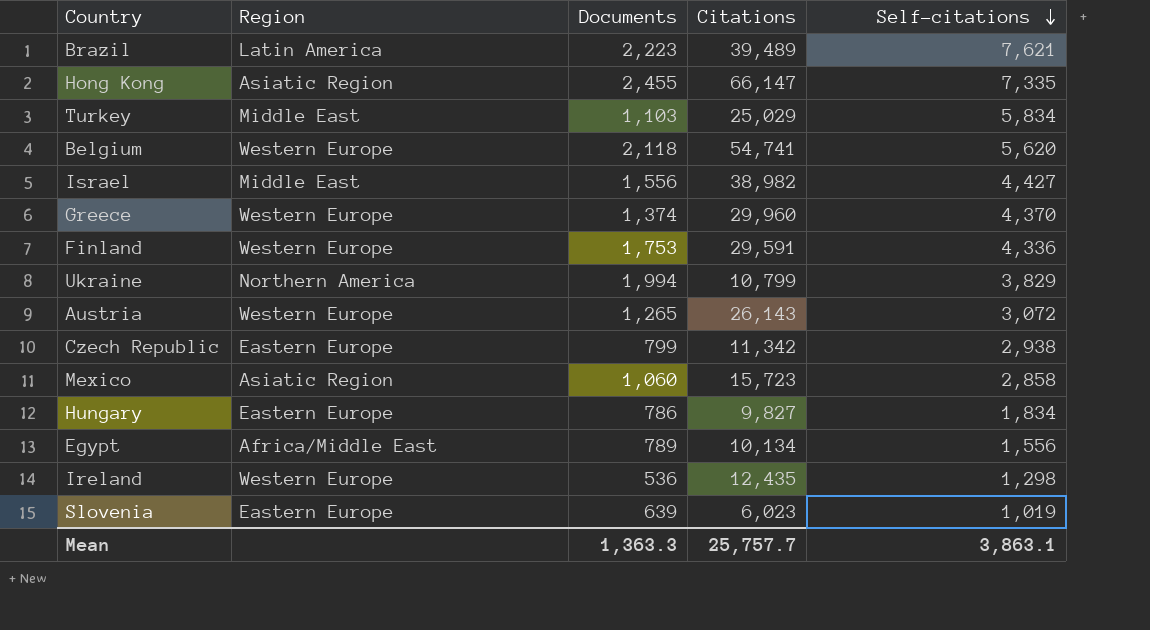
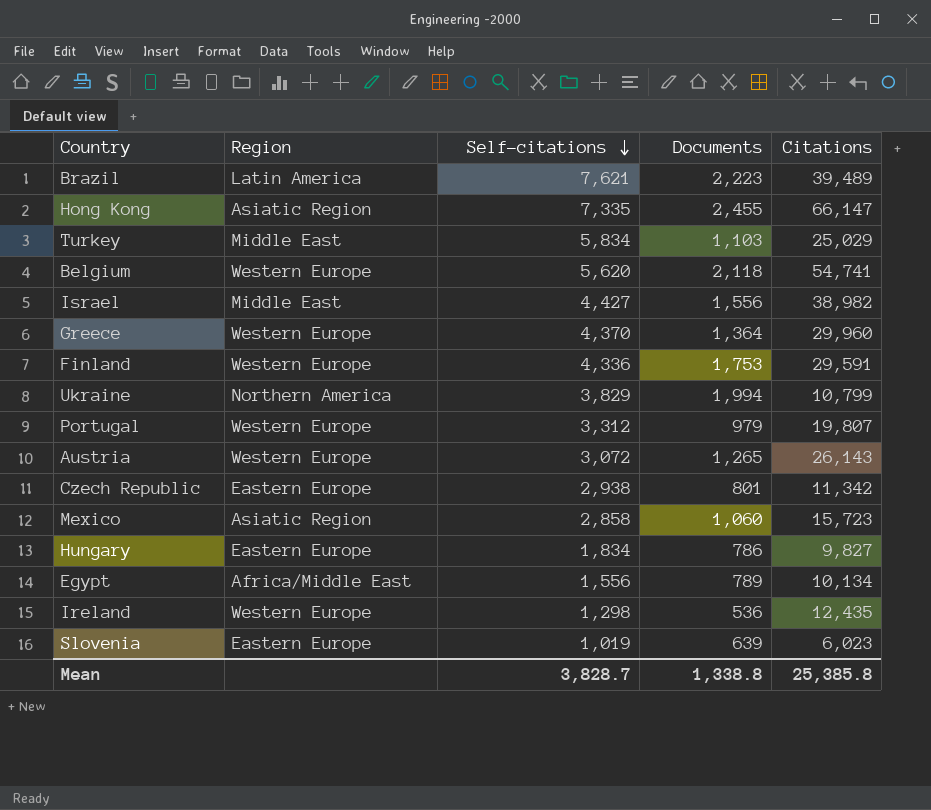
column Self-citations | position: 5 -> 3
Greece | Documents: 1,374 -> 1,364
row Portugal: none -> Western Europe | 3,312 | 979 | 19,807
Czech Republic | Documents: 799 -> 801
Mean | Self-citations: 3,863.1 -> 3,828.7
Mean | Documents: 1,363.3 -> 1,338.8
Mean | Citations: 25,757.7 -> 25,385.8

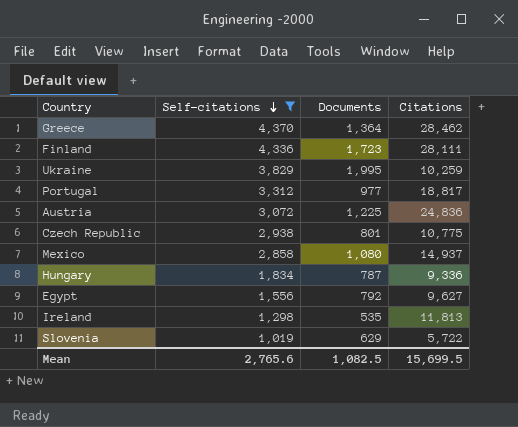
filter: none -> Self-citations <= 4,370
column Region | position: 2 -> none
Greece | Citations: 29,960 -> 28,462
Finland | Documents: 1,753 -> 1,723
Finland | Citations: 29,591 -> 28,111
Ukraine | Documents: 1,994 -> 1,995
Ukraine | Citations: 10,799 -> 10,259
Portugal | Documents: 979 -> 977
Portugal | Citations: 19,807 -> 18,817
Austria | Documents: 1,265 -> 1,225
Austria | Citations: 26,143 -> 24,836
Czech Republic | Citations: 11,342 -> 10,775
Mexico | Documents: 1,060 -> 1,080
Mexico | Citations: 15,723 -> 14,937
Hungary | Documents: 786 -> 787
Hungary | Citations: 9,827 -> 9,336
Egypt | Documents: 789 -> 792
Egypt | Citations: 10,134 -> 9,627
Ireland | Documents: 536 -> 535
Ireland | Citations: 12,435 -> 11,813
Slovenia | Documents: 639 -> 629
Slovenia | Citations: 6,023 -> 5,722
Mean | Self-citations: 3,828.7 -> 2,765.6
Mean | Documents: 1,338.8 -> 1,082.5
Mean | Citations: 25,385.8 -> 15,699.5

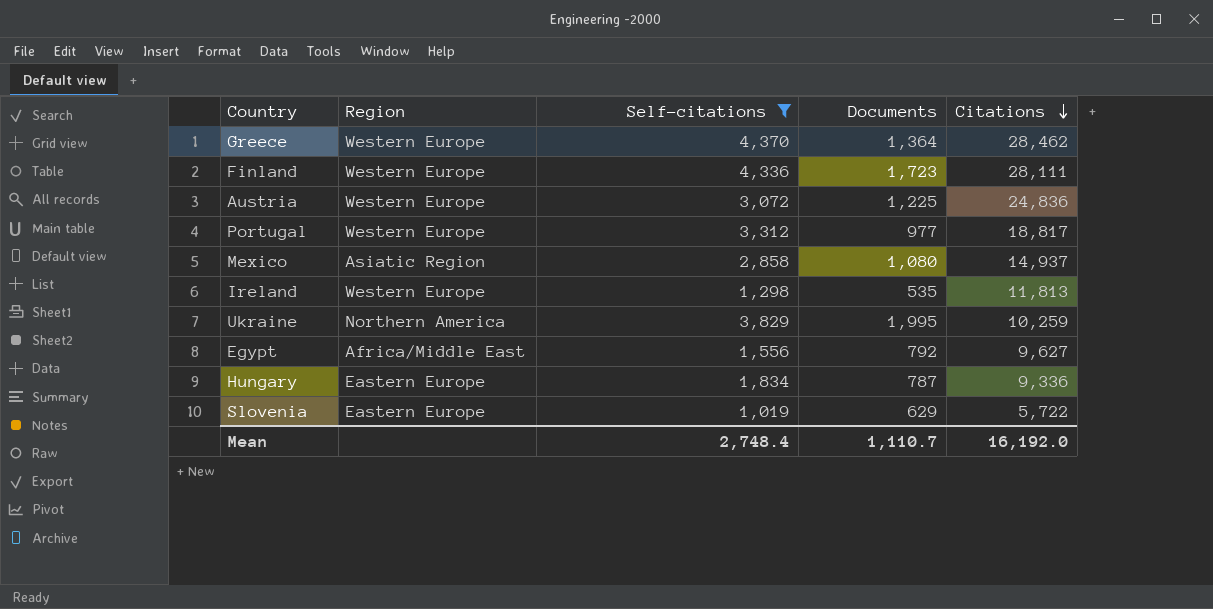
row order: Self-citations descending -> Citations descending
column Region | position: none -> 2
row Czech Republic: 2,938 | 801 | 10,775 -> none
Mean | Self-citations: 2,765.6 -> 2,748.4
Mean | Documents: 1,082.5 -> 1,110.7
Mean | Citations: 15,699.5 -> 16,192.0

